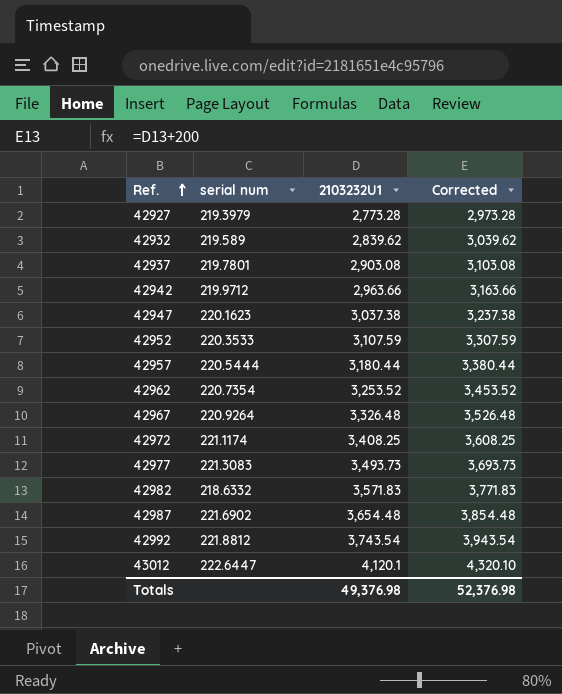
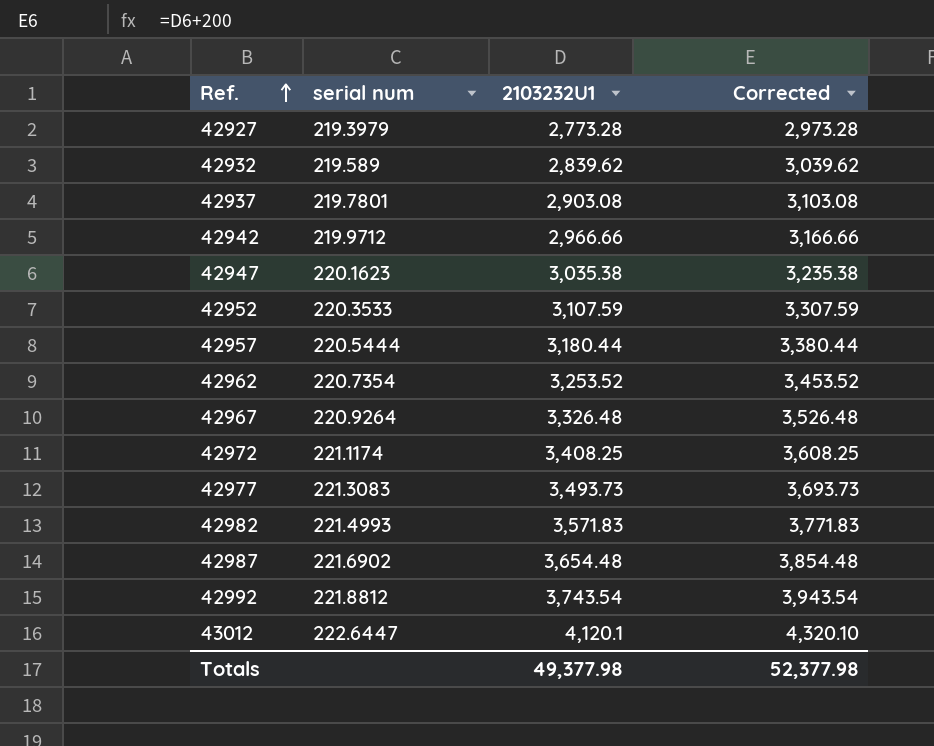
42942 | 2103232U1: 2,963.66 -> 2,966.66
42942 | Corrected: 3,163.66 -> 3,166.66
42947 | 2103232U1: 3,037.38 -> 3,035.38
42947 | Corrected: 3,237.38 -> 3,235.38
42982 | serial num: 218.6332 -> 221.4993
Totals | 2103232U1: 49,376.98 -> 49,377.98
Totals | Corrected: 52,376.98 -> 52,377.98

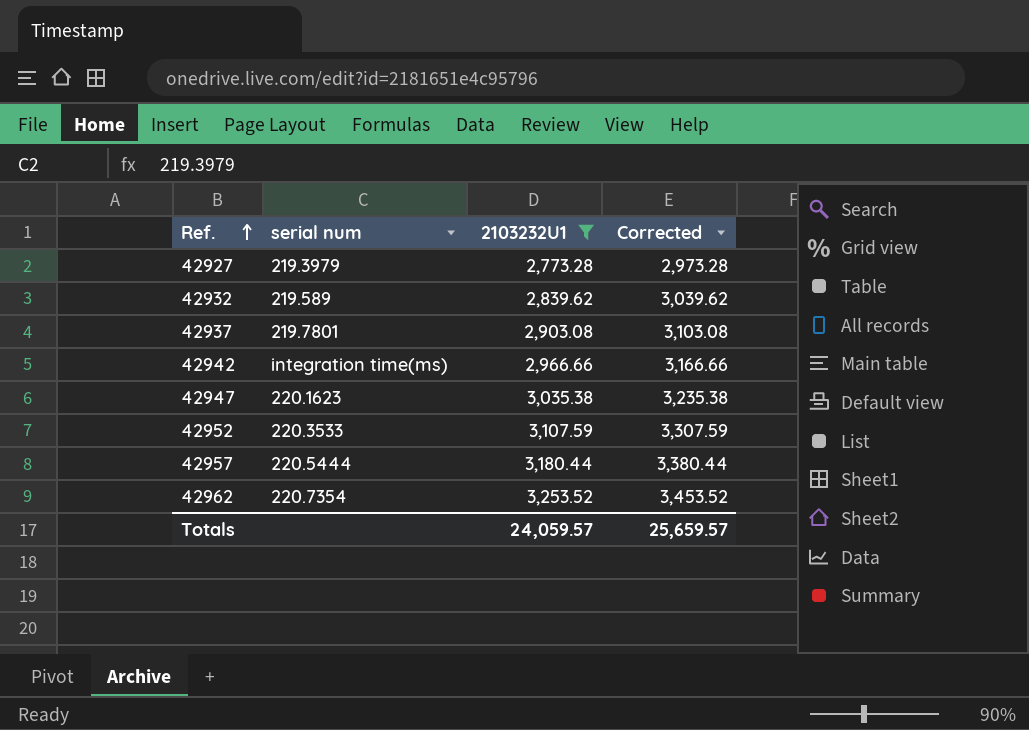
filter: none -> 2103232U1 <= 3,253.52
42942 | serial num: 219.9712 -> integration time(ms)
Totals | 2103232U1: 49,377.98 -> 24,059.57
Totals | Corrected: 52,377.98 -> 25,659.57

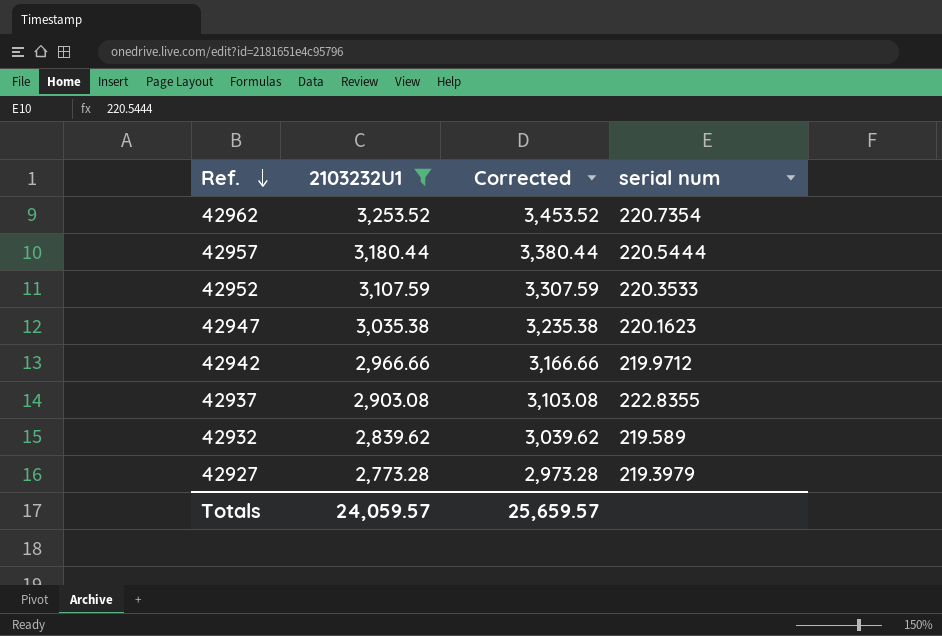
row order: Ref. ascending -> Ref. descending
column serial num | position: 2 -> 4
42942 | serial num: integration time(ms) -> 219.9712
42937 | serial num: 219.7801 -> 222.8355

